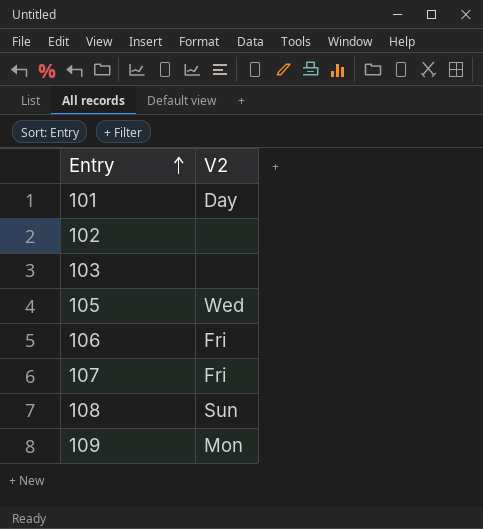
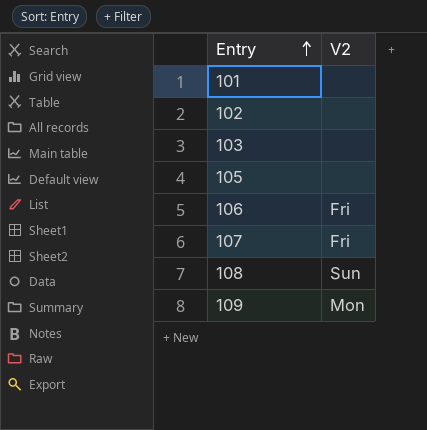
101 | V2: Day -> none
105 | V2: Wed -> none

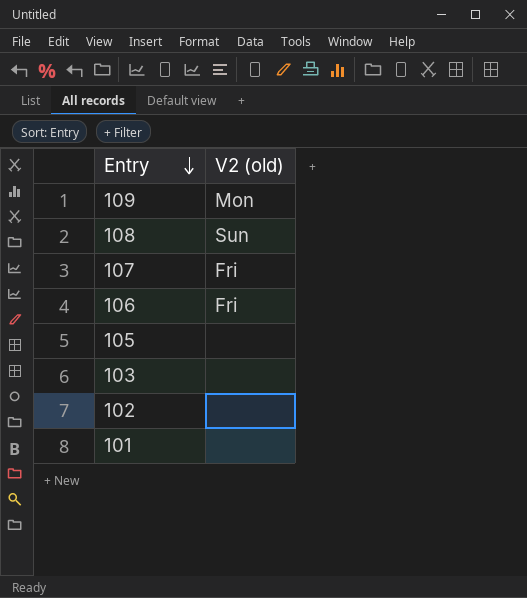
row order: Entry ascending -> Entry descending
column name: V2 -> V2 (old)

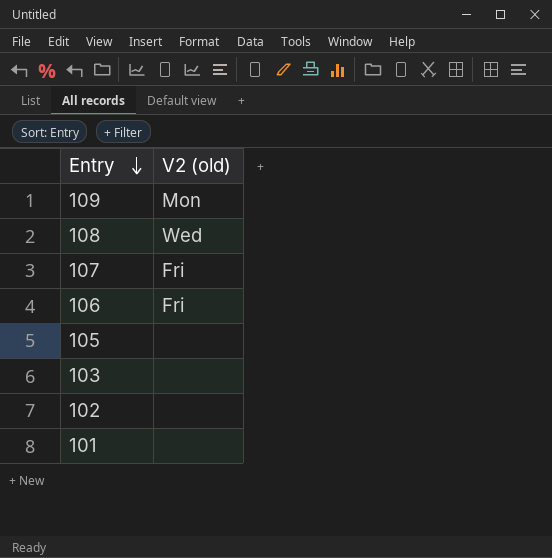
108 | V2 (old): Sun -> Wed

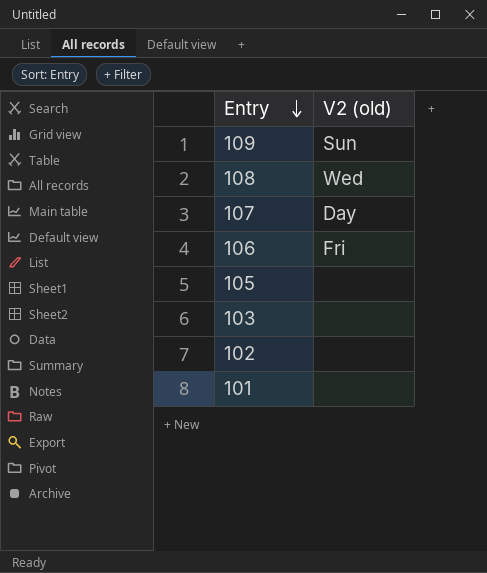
109 | V2 (old): Mon -> Sun
107 | V2 (old): Fri -> Day

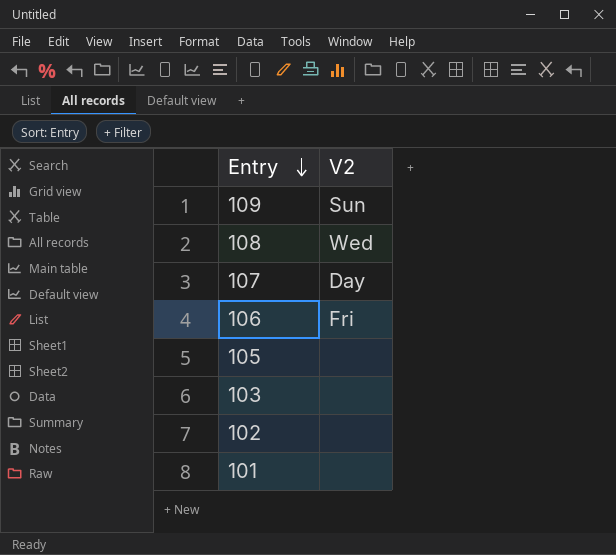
column name: V2 (old) -> V2

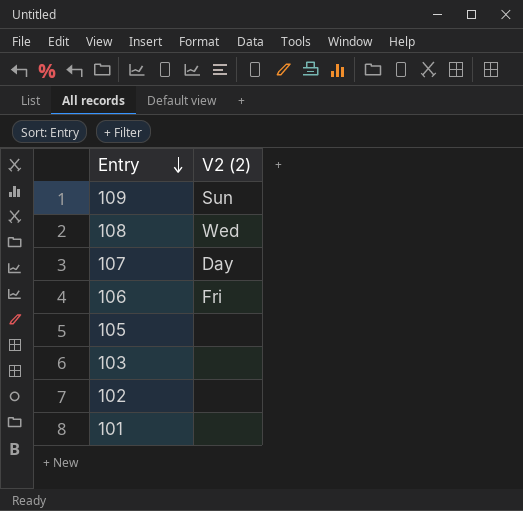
column name: V2 -> V2 (2)

